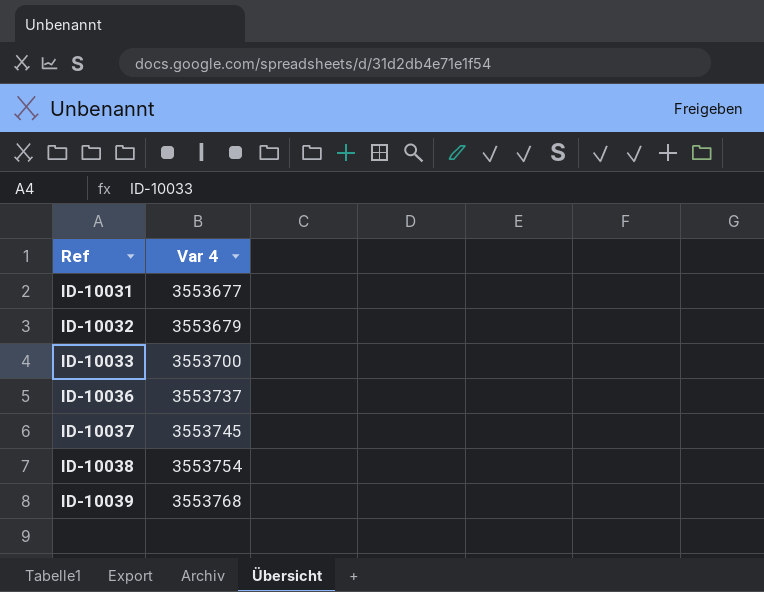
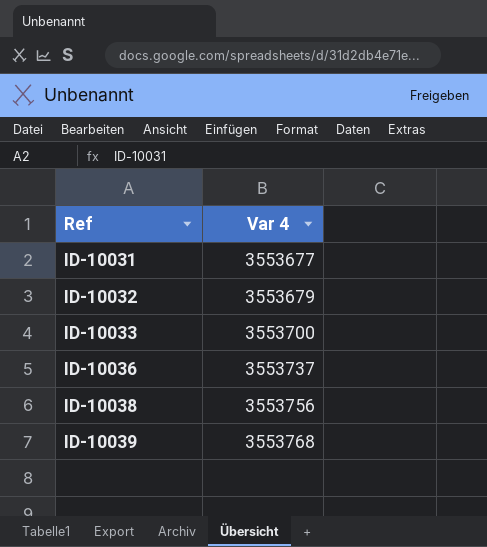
row ID-10037: 3553745 -> none
ID-10038 | Var 4: 3553754 -> 3553756

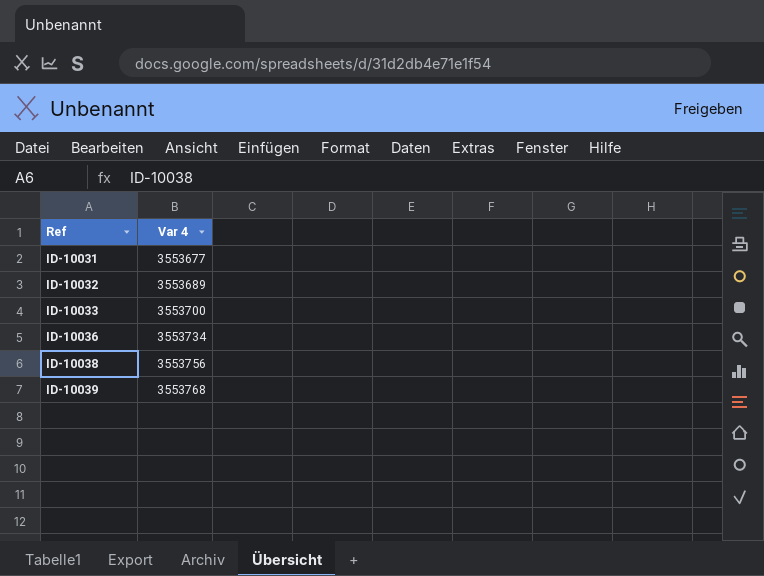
ID-10032 | Var 4: 3553679 -> 3553689
ID-10036 | Var 4: 3553737 -> 3553734

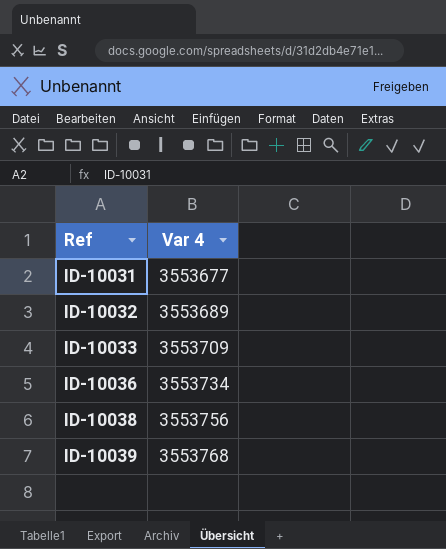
ID-10033 | Var 4: 3553700 -> 3553709

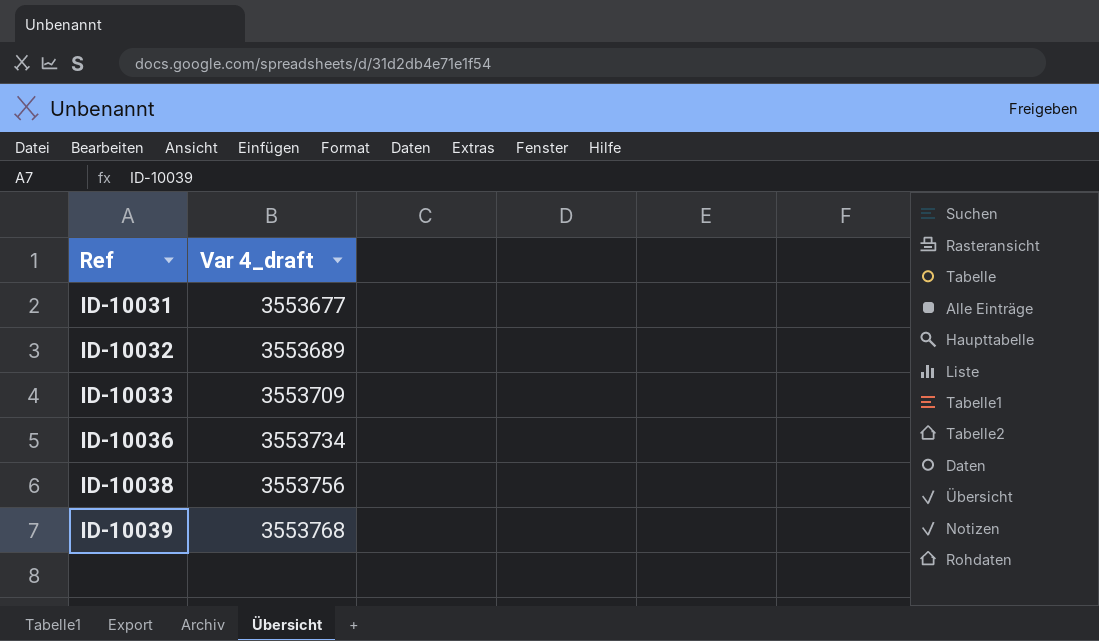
column name: Var 4 -> Var 4_draft

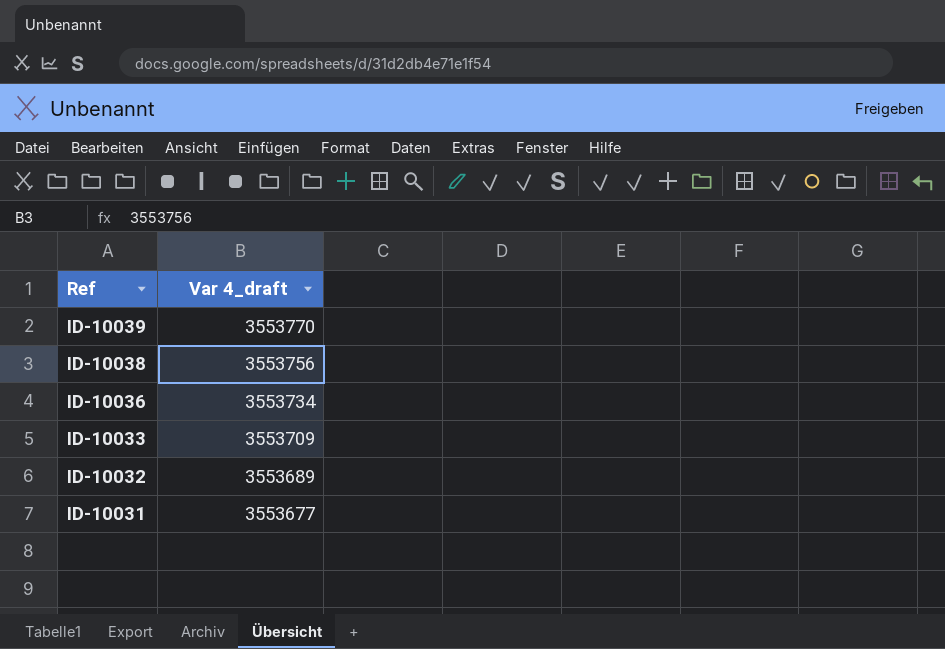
row order: Ref ascending -> Ref descending
ID-10039 | Var 4_draft: 3553768 -> 3553770

